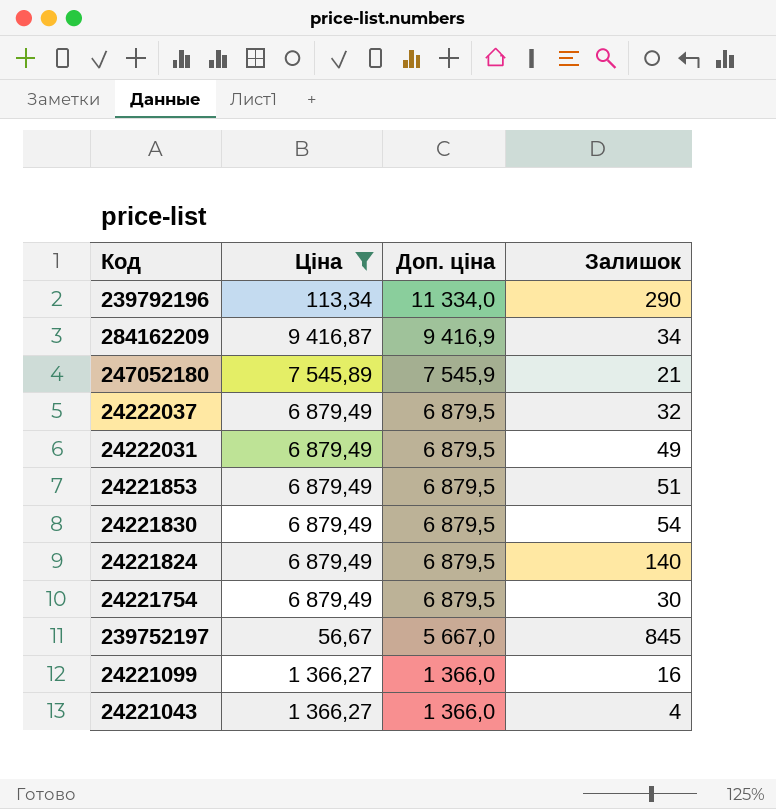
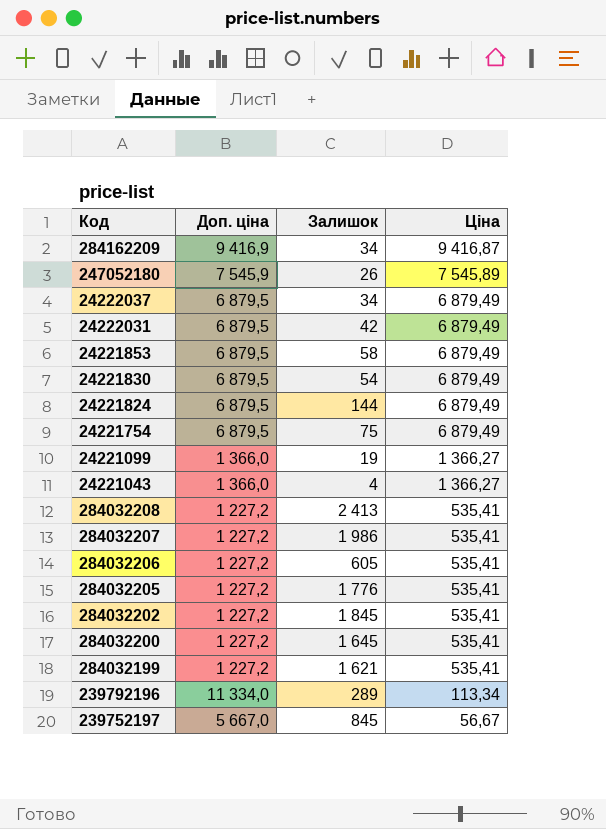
filter: Ціна != 535,41 -> none
row order: Доп. ціна descending -> Ціна descending
column Ціна | position: 2 -> 4
247052180 | Залишок: 21 -> 26
24222037 | Залишок: 32 -> 34
24222031 | Залишок: 49 -> 42
24221853 | Залишок: 51 -> 58
24221824 | Залишок: 140 -> 144
24221754 | Залишок: 30 -> 75
24221099 | Залишок: 16 -> 19
239792196 | Залишок: 290 -> 289

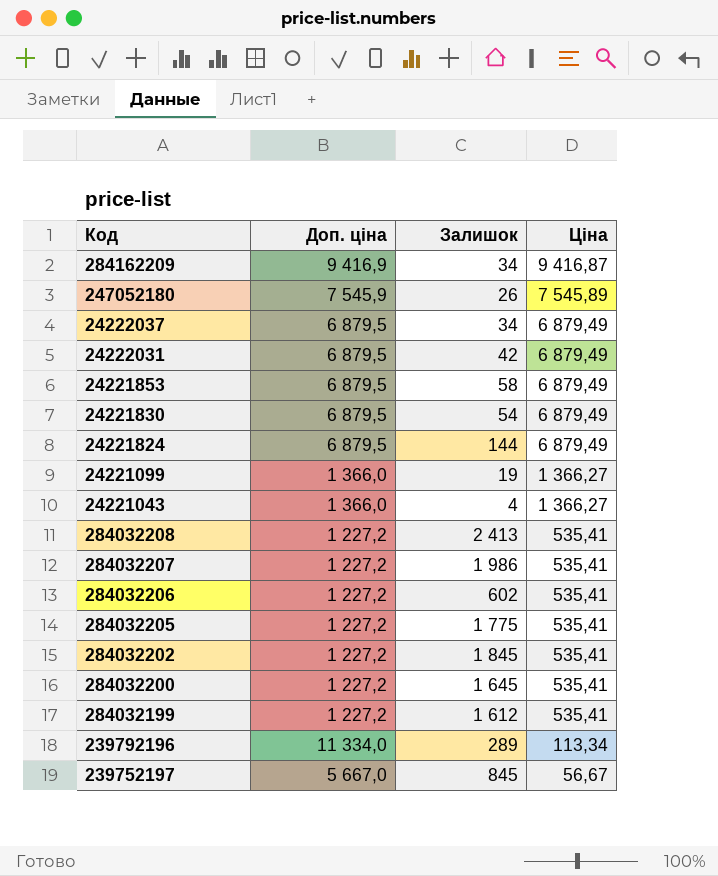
row 24221754: 6 879,5 | 75 | 6 879,49 -> none
284032206 | Залишок: 605 -> 602
284032205 | Залишок: 1 776 -> 1 775
284032199 | Залишок: 1 621 -> 1 612

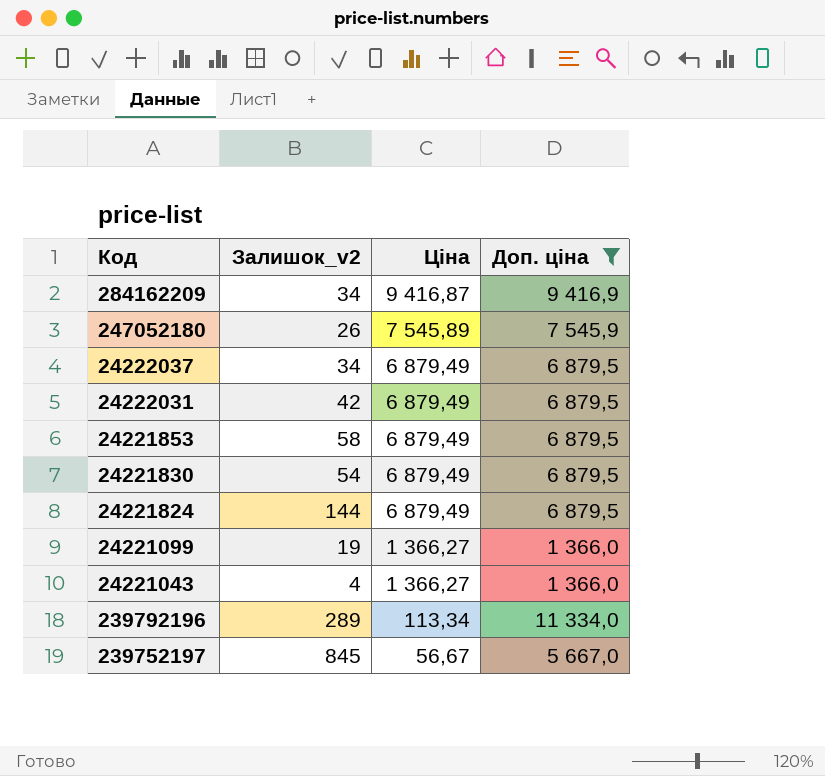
filter: none -> Доп. ціна != 1 227,2
column name: Залишок -> Залишок_v2
column Доп. ціна | position: 2 -> 4

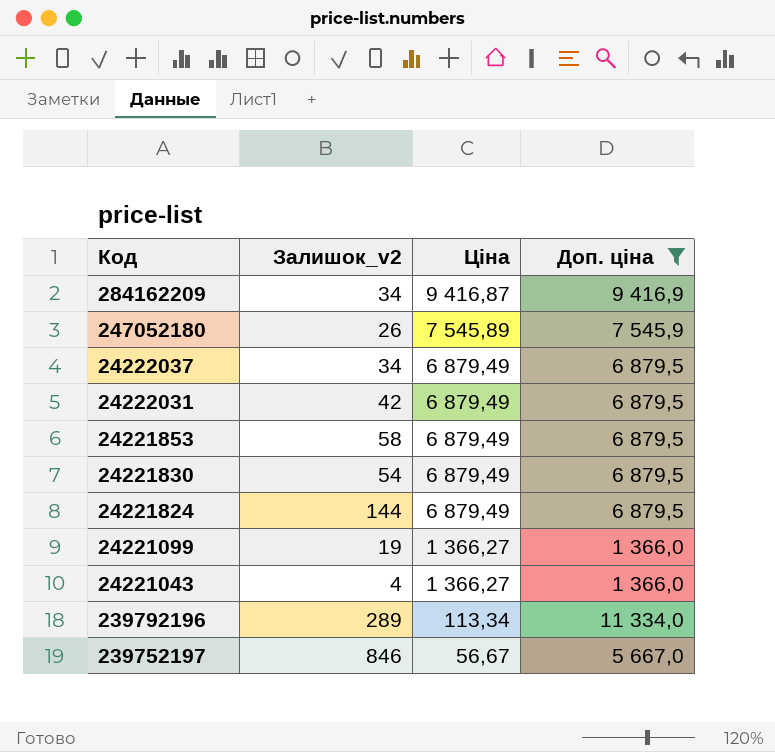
239752197 | Залишок_v2: 845 -> 846

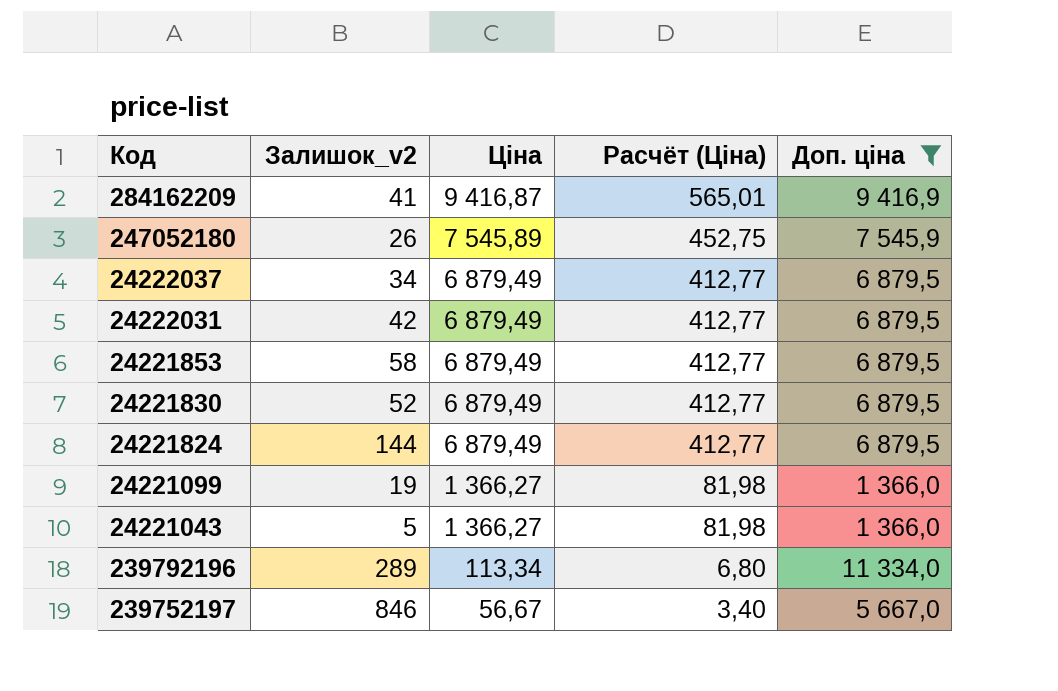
column Расчёт (Ціна) | formula: none -> [Ціна] * 0,06
284162209 | Залишок_v2: 34 -> 41
24221830 | Залишок_v2: 54 -> 52
24221043 | Залишок_v2: 4 -> 5

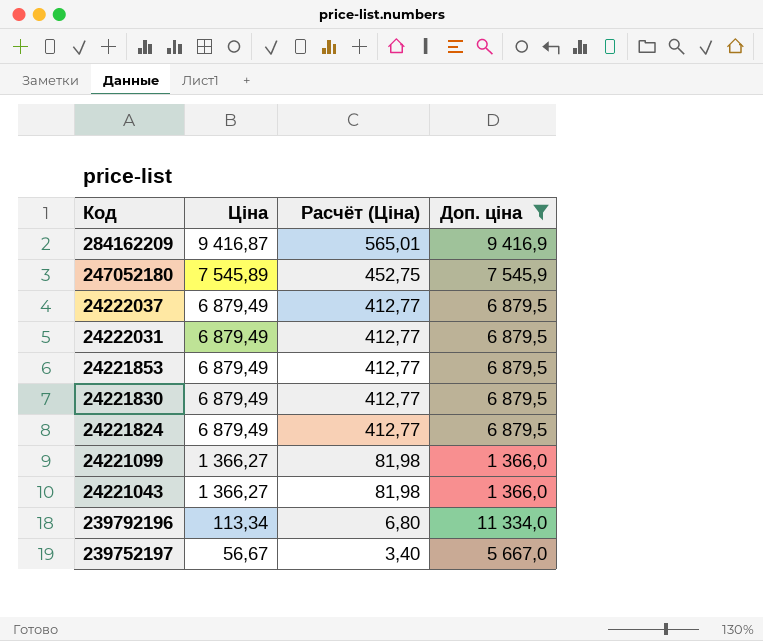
column Залишок_v2 | position: 2 -> none

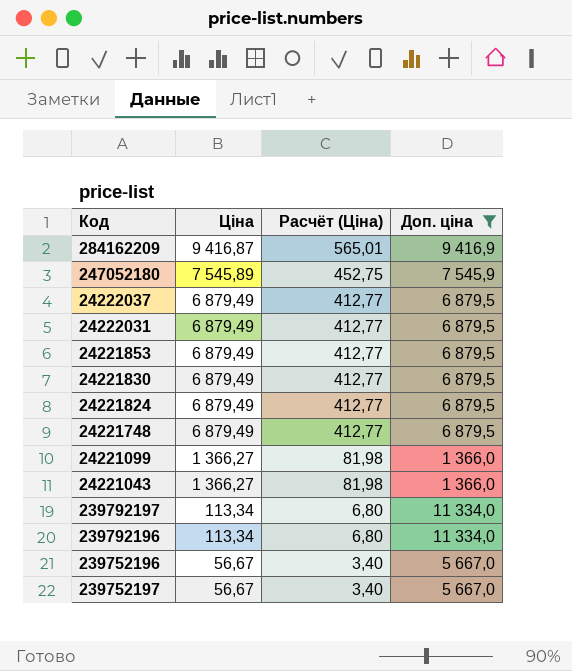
row 24221748: none -> 6 879,49 | 412,77 | 6 879,5
row 239792197: none -> 113,34 | 6,80 | 11 334,0
row 239752196: none -> 56,67 | 3,40 | 5 667,0

